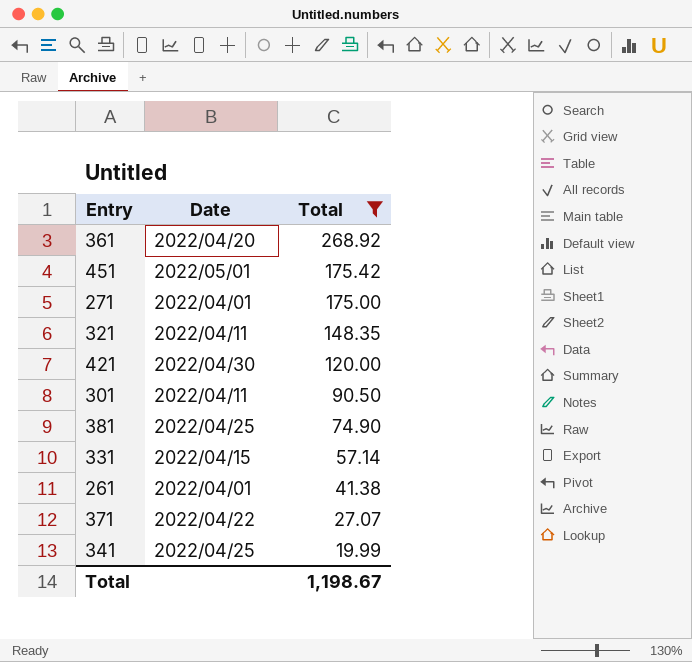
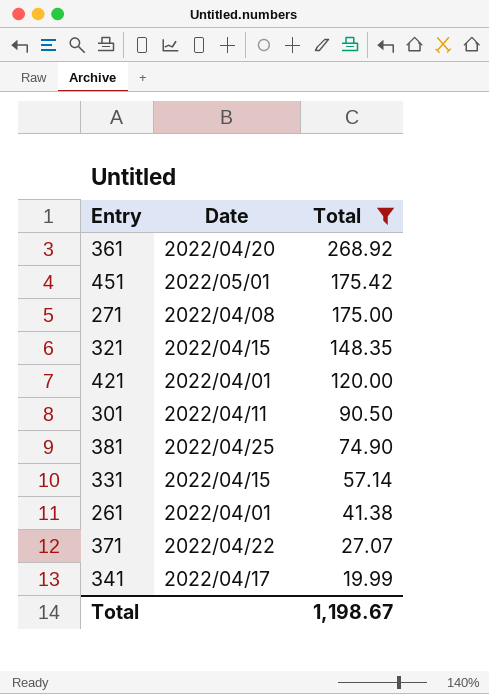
271 | Date: 2022/04/01 -> 2022/04/08
321 | Date: 2022/04/11 -> 2022/04/15
421 | Date: 2022/04/30 -> 2022/04/01
341 | Date: 2022/04/25 -> 2022/04/17

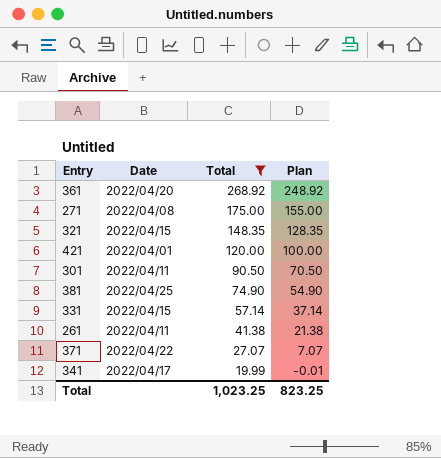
column Plan | formula: none -> [Total] - 20
row 451: 2022/05/01 | 175.42 -> none
261 | Date: 2022/04/01 -> 2022/04/11
Total | Total: 1,198.67 -> 1,023.25

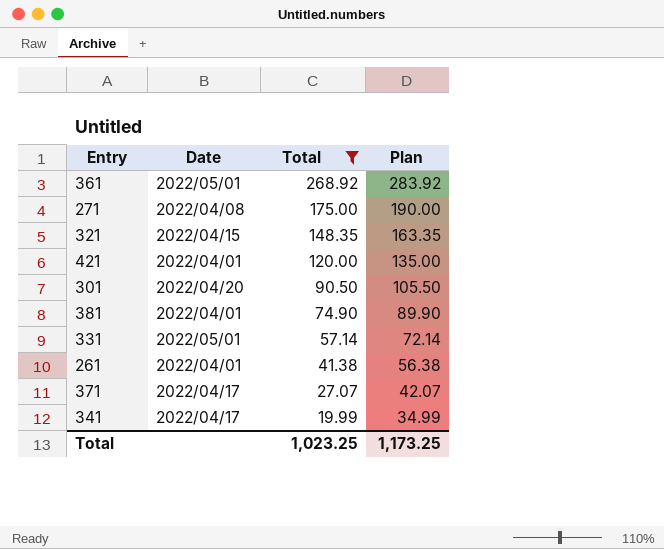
column Plan | formula: [Total] - 20 -> [Total] + 15
361 | Date: 2022/04/20 -> 2022/05/01
301 | Date: 2022/04/11 -> 2022/04/20
381 | Date: 2022/04/25 -> 2022/04/01
331 | Date: 2022/04/15 -> 2022/05/01
261 | Date: 2022/04/11 -> 2022/04/01
371 | Date: 2022/04/22 -> 2022/04/17
Total | Plan: 823.25 -> 1,173.25

